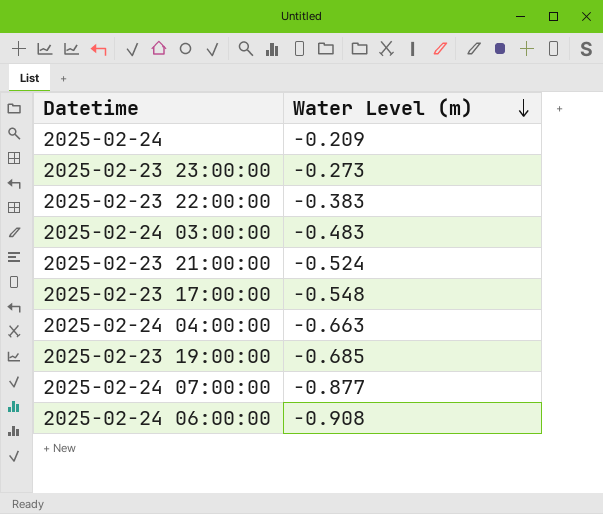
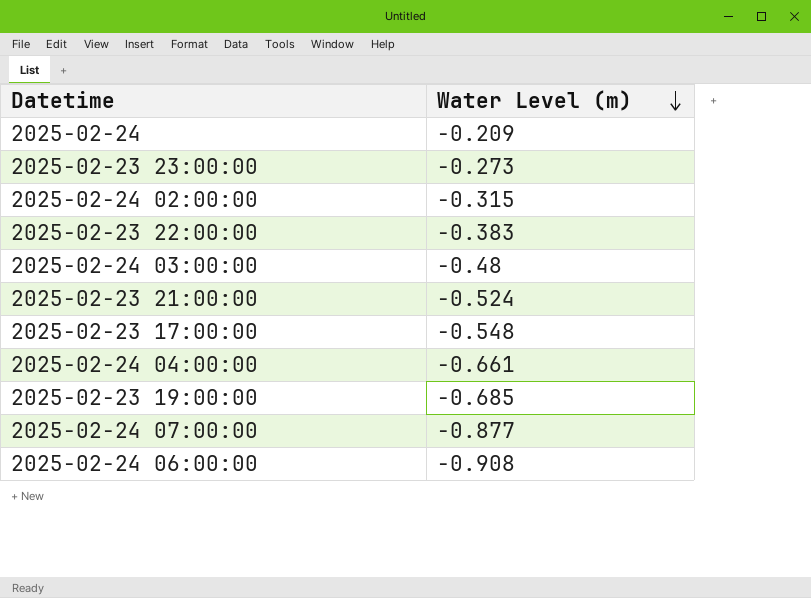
row 2025-02-24 02:00:00: none -> -0.315
2025-02-24 03:00:00 | Water Level (m): -0.483 -> -0.48
2025-02-24 04:00:00 | Water Level (m): -0.663 -> -0.661

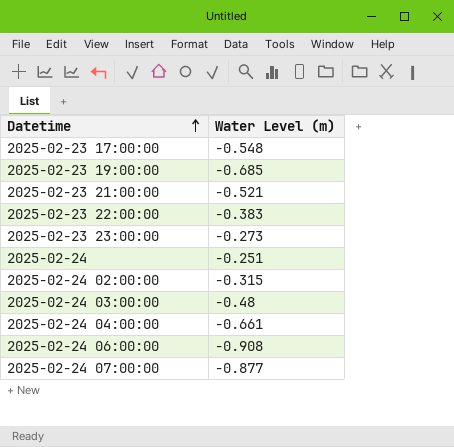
row order: Water Level (m) descending -> Datetime ascending
2025-02-23 21:00:00 | Water Level (m): -0.524 -> -0.521
2025-02-24 | Water Level (m): -0.209 -> -0.251

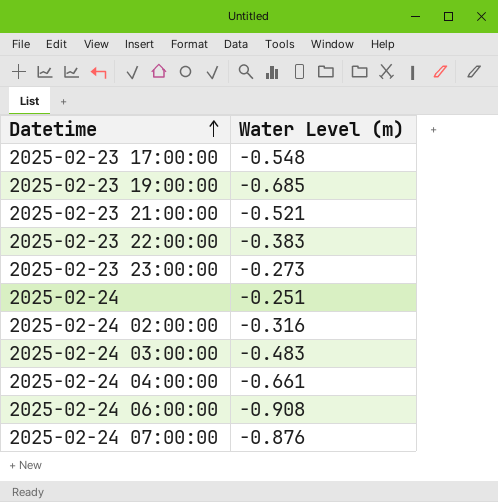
2025-02-24 02:00:00 | Water Level (m): -0.315 -> -0.316
2025-02-24 03:00:00 | Water Level (m): -0.48 -> -0.483
2025-02-24 07:00:00 | Water Level (m): -0.877 -> -0.876

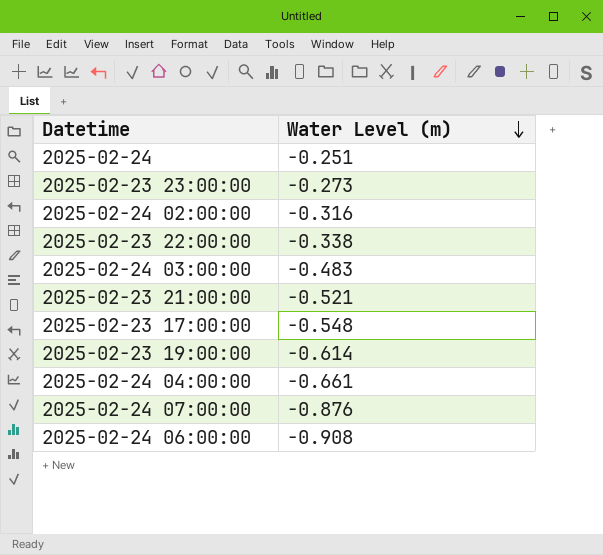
row order: Datetime ascending -> Water Level (m) descending
2025-02-23 22:00:00 | Water Level (m): -0.383 -> -0.338
2025-02-23 19:00:00 | Water Level (m): -0.685 -> -0.614

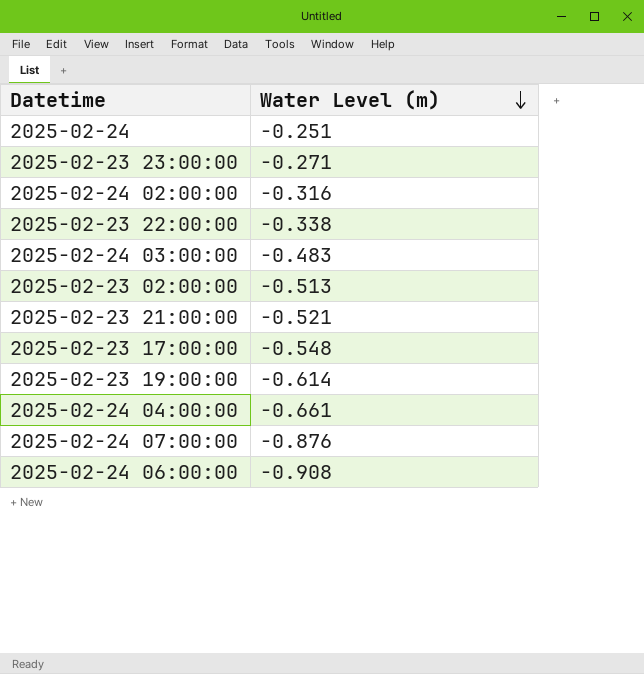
2025-02-23 23:00:00 | Water Level (m): -0.273 -> -0.271
row 2025-02-23 02:00:00: none -> -0.513

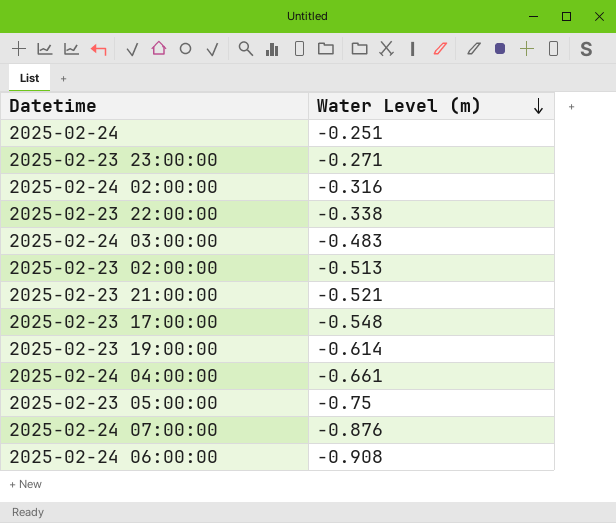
row 2025-02-23 05:00:00: none -> -0.75

